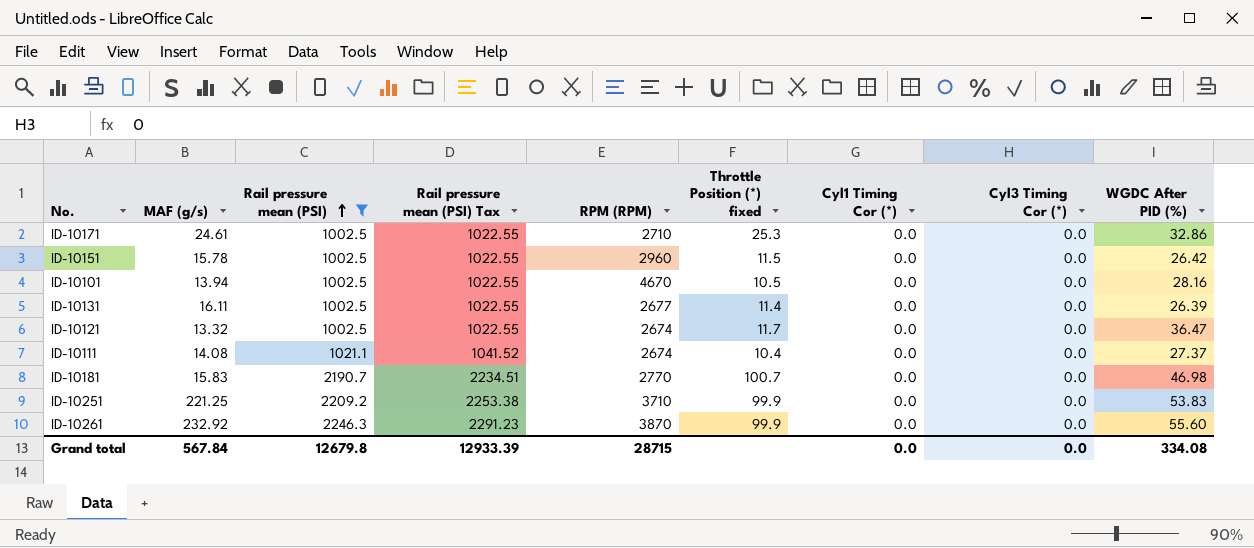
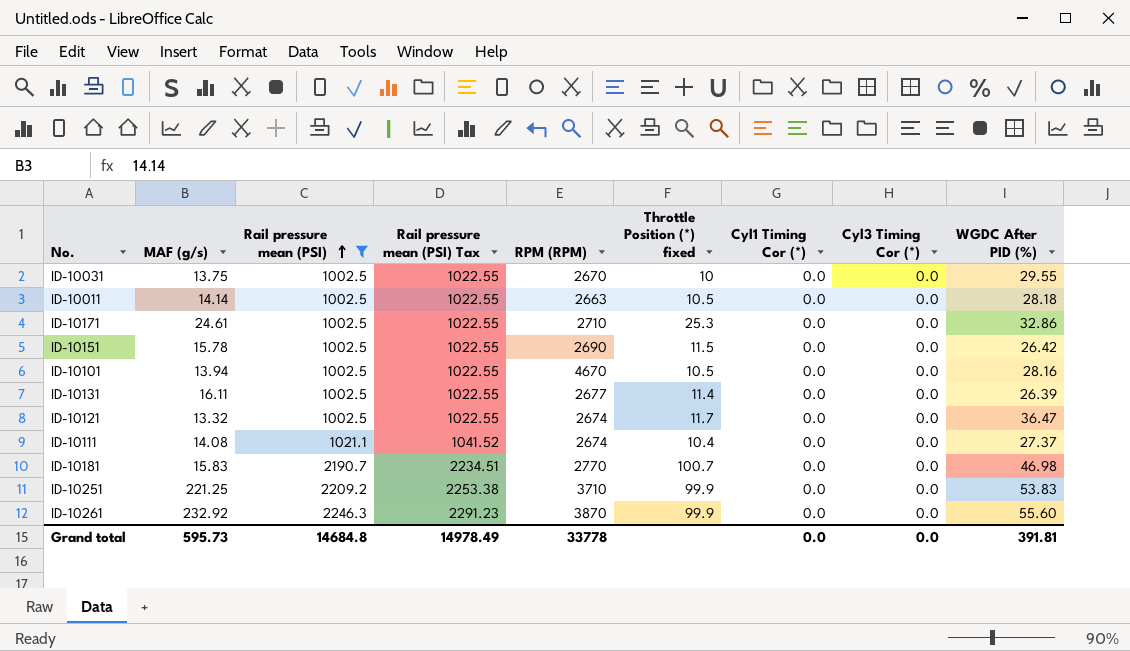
row ID-10031: none -> 13.75 | 1002.5 | 1022.55 | 2670 | 10 | 0.0 | 0.0 | 29.55
row ID-10011: none -> 14.14 | 1002.5 | 1022.55 | 2663 | 10.5 | 0.0 | 0.0 | 28.18
ID-10151 | RPM (RPM): 2960 -> 2690
Grand total | MAF (g/s): 567.84 -> 595.73
Grand total | Rail pressure mean (PSI): 12679.8 -> 14684.8
Grand total | Rail pressure mean (PSI) Tax: 12933.39 -> 14978.49
Grand total | RPM (RPM): 28715 -> 33778
Grand total | WGDC After PID (%): 334.08 -> 391.81

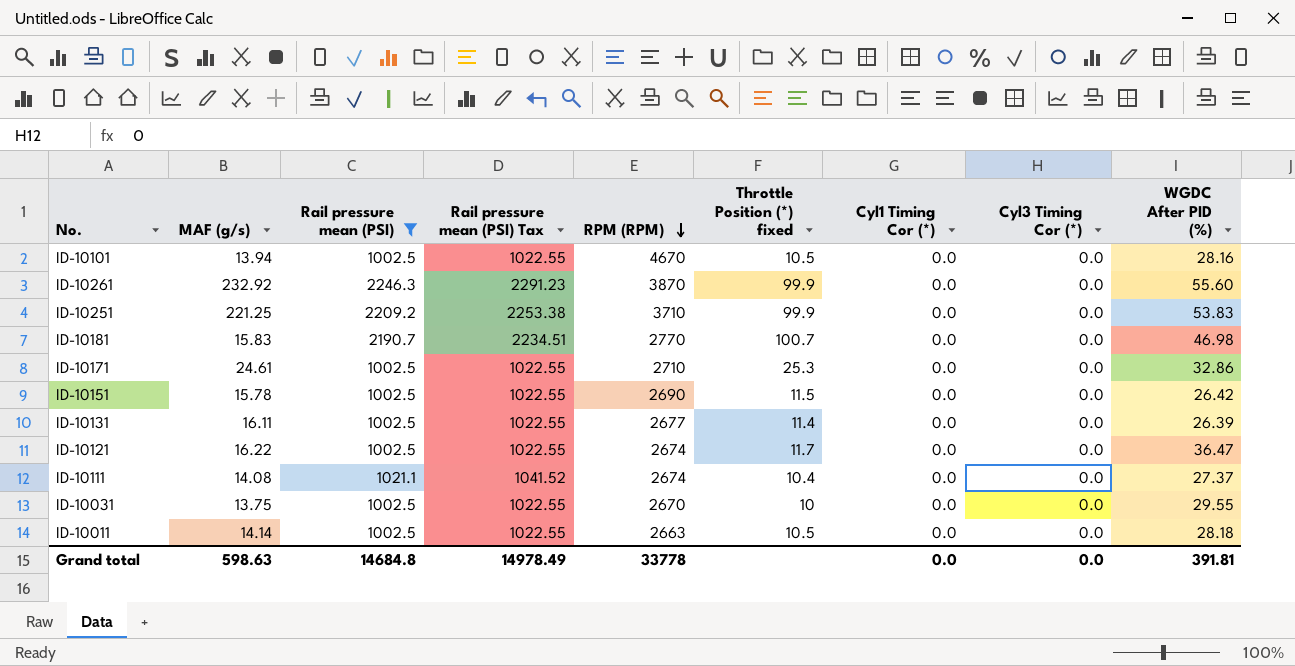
row order: Rail pressure mean (PSI) ascending -> RPM (RPM) descending
ID-10121 | MAF (g/s): 13.32 -> 16.22
Grand total | MAF (g/s): 595.73 -> 598.63

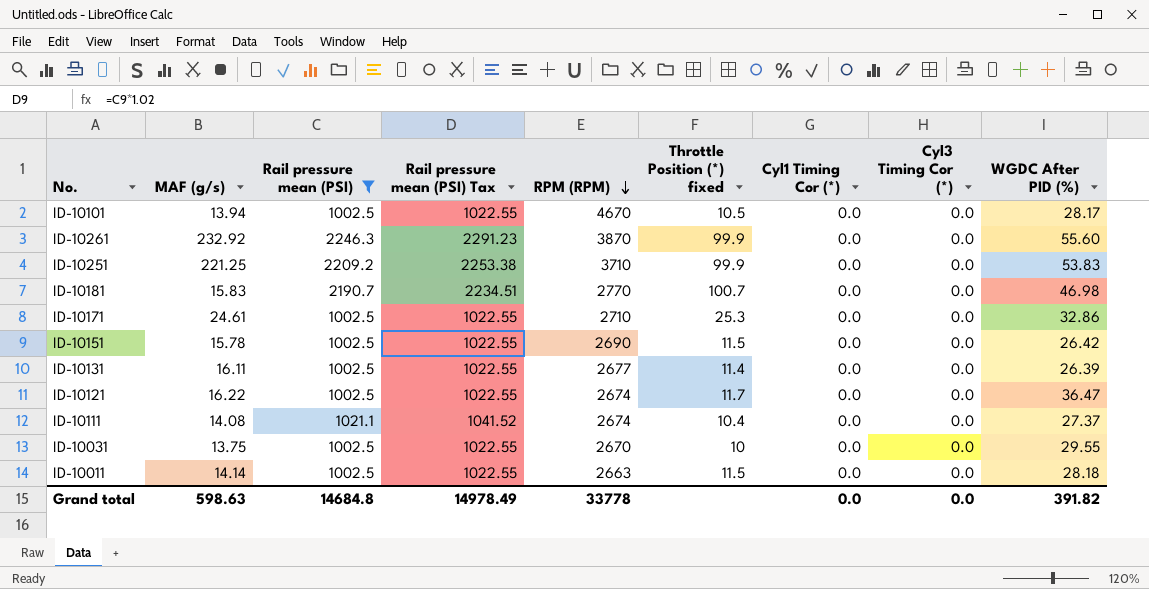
ID-10101 | WGDC After PID (%): 28.16 -> 28.17
ID-10011 | Throttle Position (*) fixed: 10.5 -> 11.5
Grand total | WGDC After PID (%): 391.81 -> 391.82

